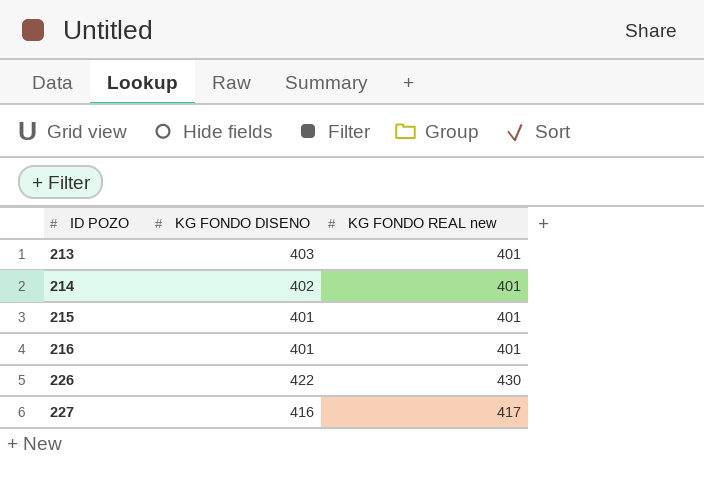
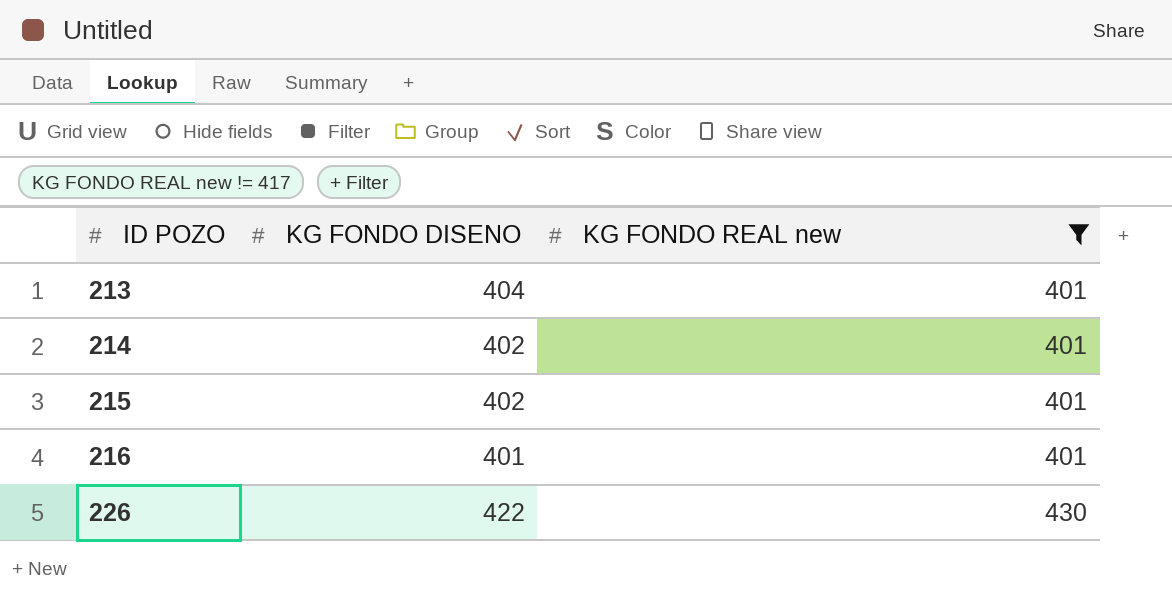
filter: none -> KG FONDO REAL new != 417
213 | KG FONDO DISENO: 403 -> 404
215 | KG FONDO DISENO: 401 -> 402

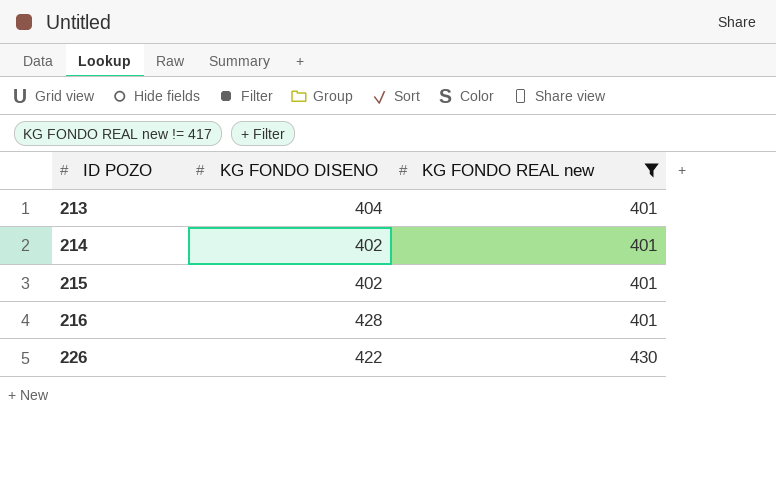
216 | KG FONDO DISENO: 401 -> 428

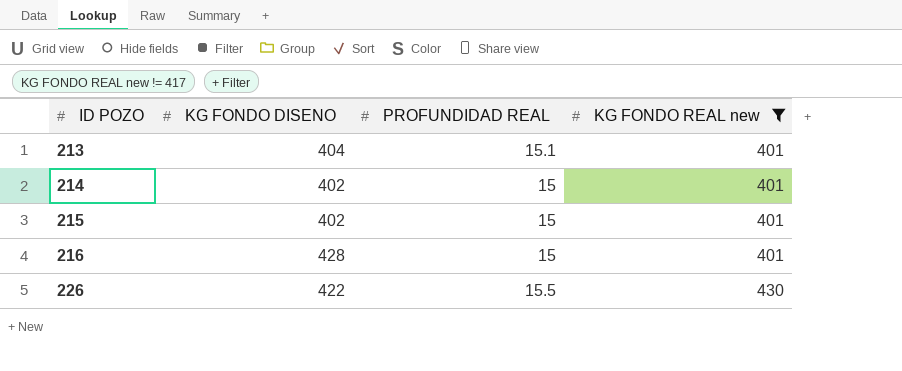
column PROFUNDIDAD REAL | position: none -> 3

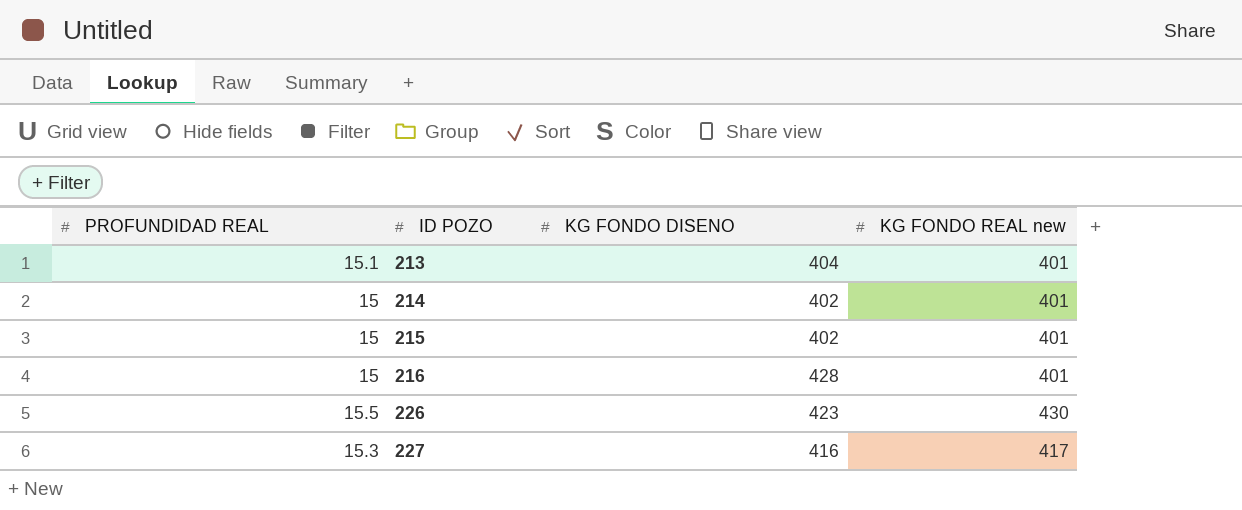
filter: KG FONDO REAL new != 417 -> none
column PROFUNDIDAD REAL | position: 3 -> 1
226 | KG FONDO DISENO: 422 -> 423

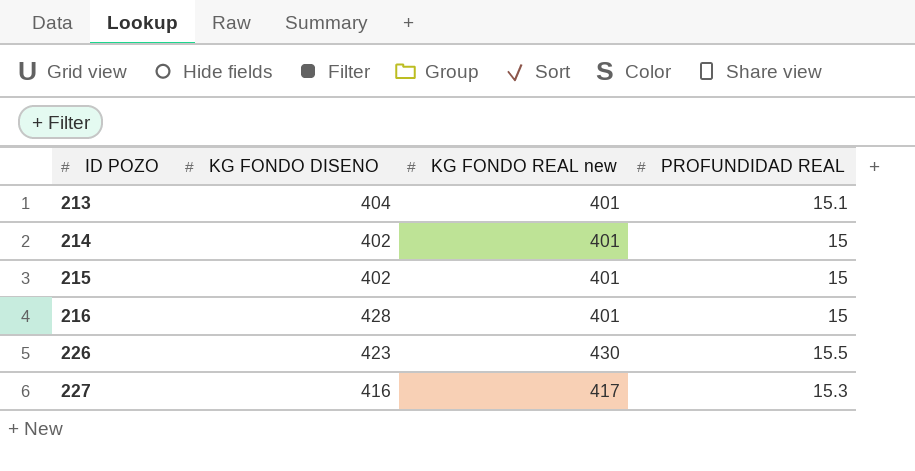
column PROFUNDIDAD REAL | position: 1 -> 4

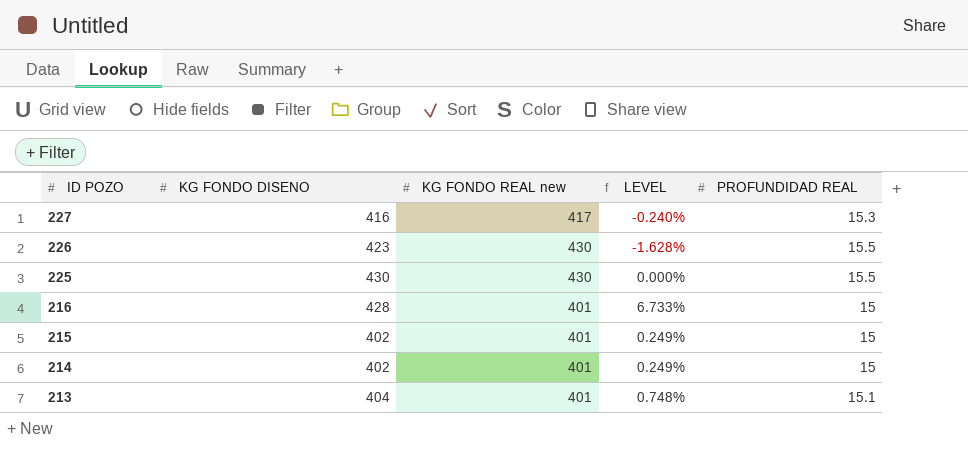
row order: ID POZO ascending -> ID POZO descending
column LEVEL | formula: none -> ([KG FONDO DISENO] - [KG FONDO REAL new]) / [KG FONDO REAL new]
row 225: none -> 430 | 430 | 0.000% | 15.5

